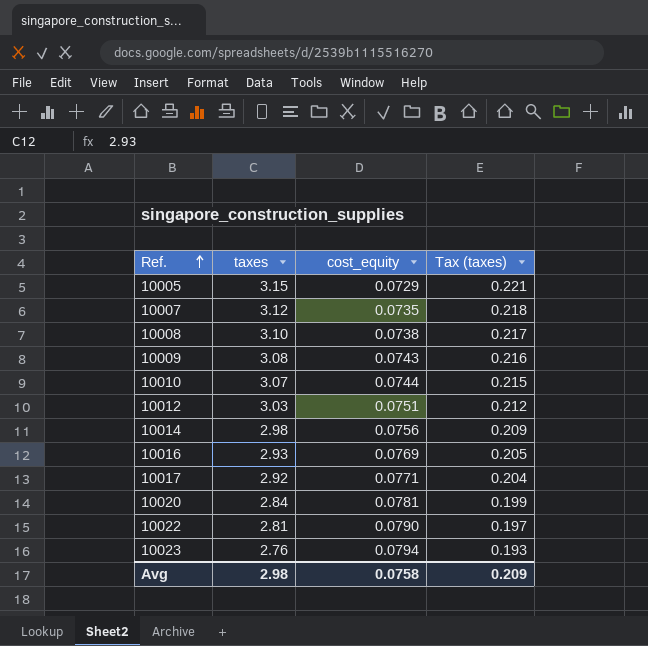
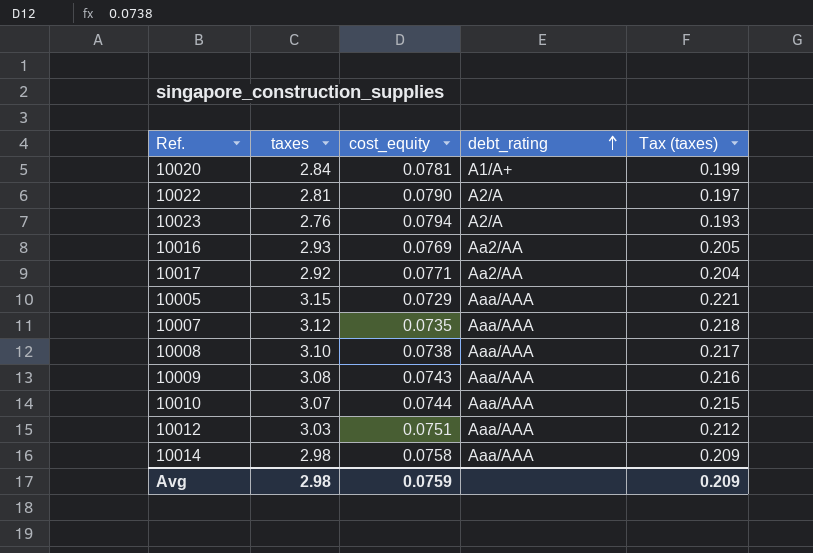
row order: Ref. ascending -> debt_rating ascending
column debt_rating | position: none -> 4
10014 | cost_equity: 0.0756 -> 0.0758
Avg | cost_equity: 0.0758 -> 0.0759

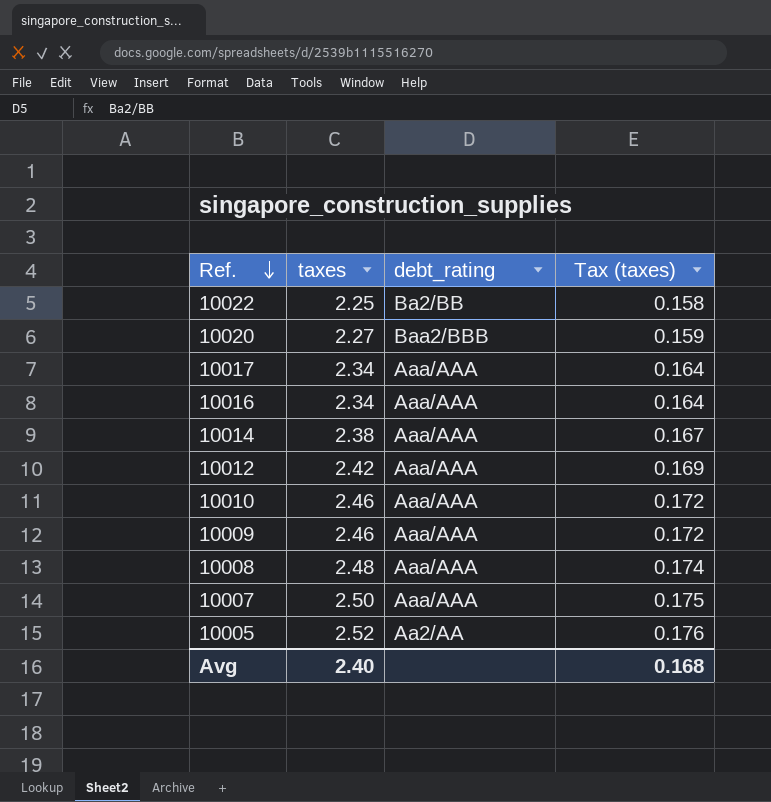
row order: debt_rating ascending -> Ref. descending
column cost_equity | position: 3 -> none
row 10023: 2.76 | 0.0794 | A2/A | 0.193 -> none
10022 | taxes: 2.81 -> 2.25
10022 | debt_rating: A2/A -> Ba2/BB
10022 | Tax (taxes): 0.197 -> 0.158
10020 | taxes: 2.84 -> 2.27
10020 | debt_rating: A1/A+ -> Baa2/BBB
10020 | Tax (taxes): 0.199 -> 0.159
10017 | taxes: 2.92 -> 2.34
10017 | debt_rating: Aa2/AA -> Aaa/AAA
10017 | Tax (taxes): 0.204 -> 0.164
10016 | taxes: 2.93 -> 2.34
10016 | debt_rating: Aa2/AA -> Aaa/AAA
10016 | Tax (taxes): 0.205 -> 0.164
10014 | taxes: 2.98 -> 2.38
10014 | Tax (taxes): 0.209 -> 0.167
10012 | taxes: 3.03 -> 2.42
10012 | Tax (taxes): 0.212 -> 0.169
10010 | taxes: 3.07 -> 2.46
10010 | Tax (taxes): 0.215 -> 0.172
10009 | taxes: 3.08 -> 2.46
10009 | Tax (taxes): 0.216 -> 0.172
10008 | taxes: 3.10 -> 2.48
10008 | Tax (taxes): 0.217 -> 0.174
10007 | taxes: 3.12 -> 2.50
10007 | Tax (taxes): 0.218 -> 0.175
10005 | taxes: 3.15 -> 2.52
10005 | debt_rating: Aaa/AAA -> Aa2/AA
10005 | Tax (taxes): 0.221 -> 0.176
Avg | taxes: 2.98 -> 2.40
Avg | Tax (taxes): 0.209 -> 0.168

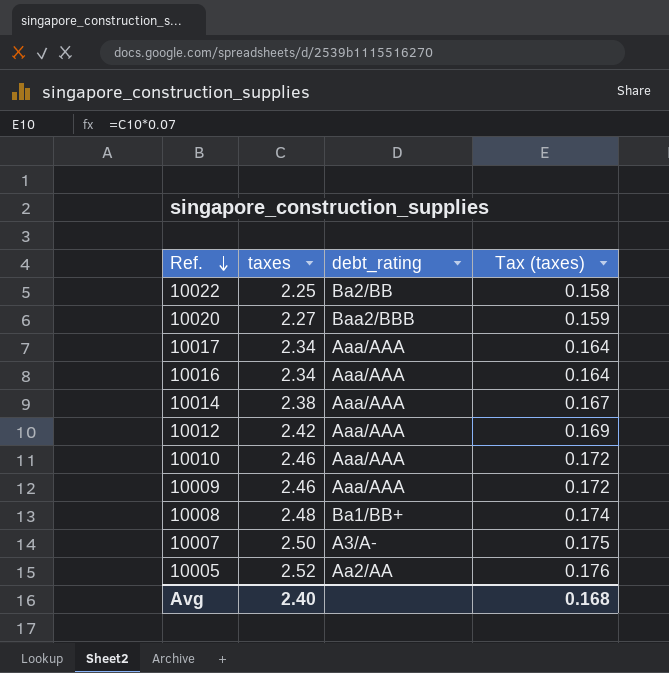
10008 | debt_rating: Aaa/AAA -> Ba1/BB+
10007 | debt_rating: Aaa/AAA -> A3/A-

